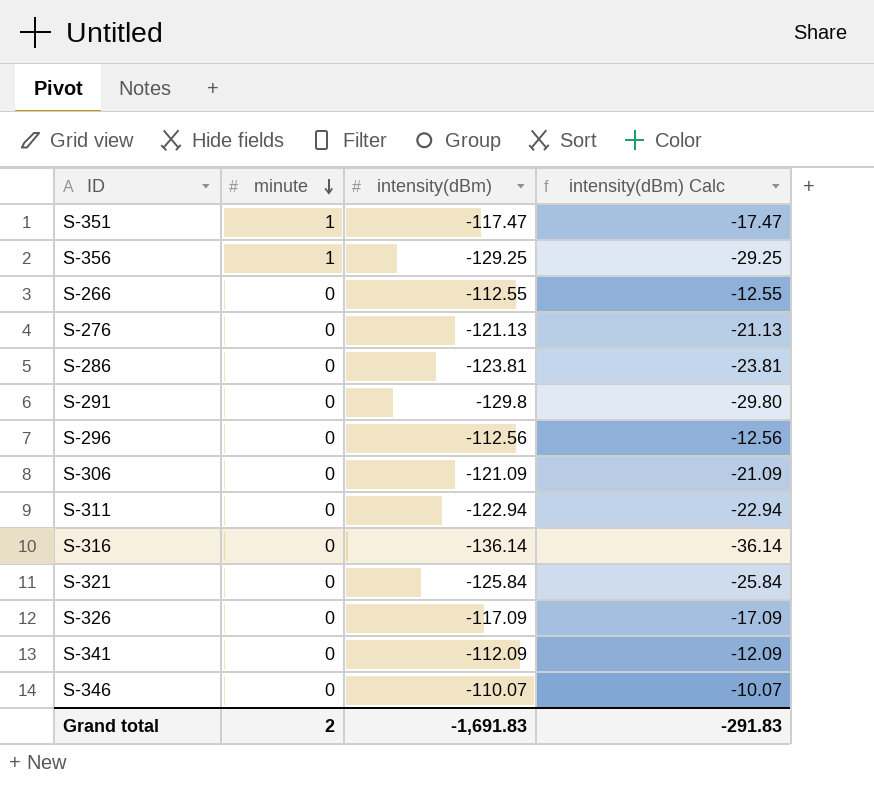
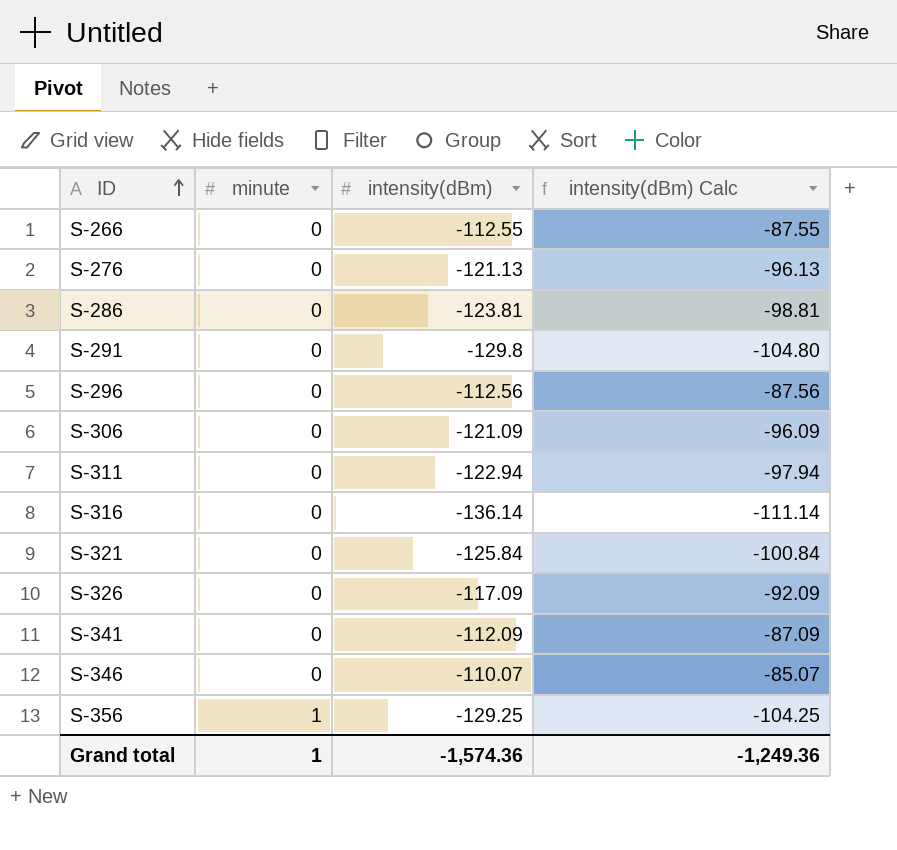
row order: minute descending -> ID ascending
column intensity(dBm) Calc | formula: [intensity(dBm)] + 100 -> [intensity(dBm)] + 25
row S-351: 1 | -117.47 | -17.47 -> none
Grand total | minute: 2 -> 1
Grand total | intensity(dBm): -1,691.83 -> -1,574.36
Grand total | intensity(dBm) Calc: -291.83 -> -1,249.36

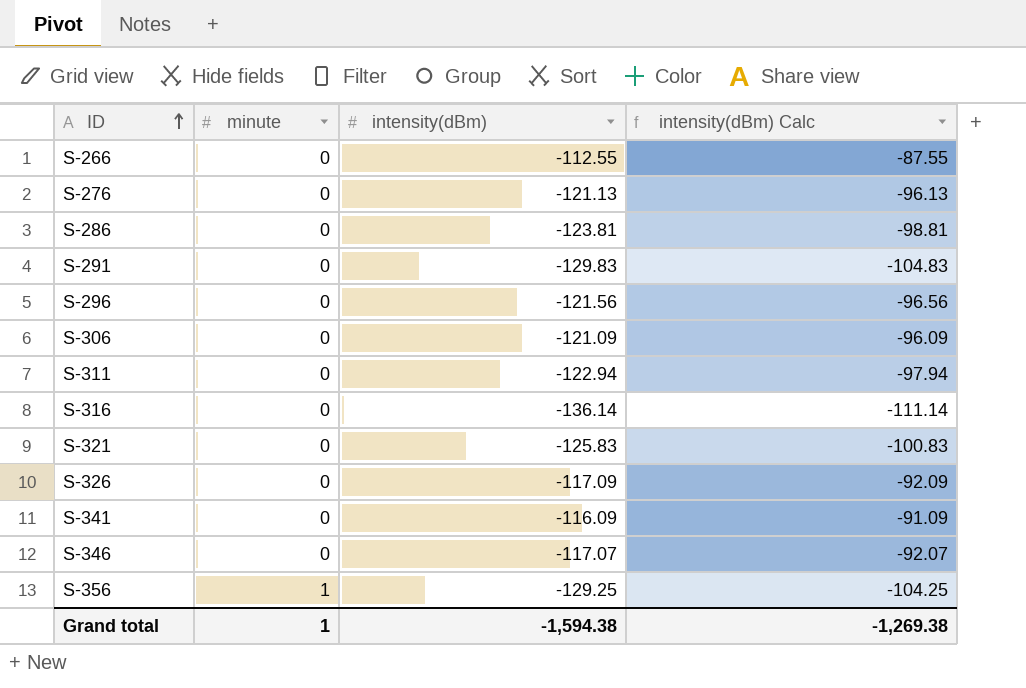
S-291 | intensity(dBm): -129.8 -> -129.83
S-291 | intensity(dBm) Calc: -104.80 -> -104.83
S-296 | intensity(dBm): -112.56 -> -121.56
S-296 | intensity(dBm) Calc: -87.56 -> -96.56
S-321 | intensity(dBm): -125.84 -> -125.83
S-321 | intensity(dBm) Calc: -100.84 -> -100.83
S-341 | intensity(dBm): -112.09 -> -116.09
S-341 | intensity(dBm) Calc: -87.09 -> -91.09
S-346 | intensity(dBm): -110.07 -> -117.07
S-346 | intensity(dBm) Calc: -85.07 -> -92.07
Grand total | intensity(dBm): -1,574.36 -> -1,594.38
Grand total | intensity(dBm) Calc: -1,249.36 -> -1,269.38

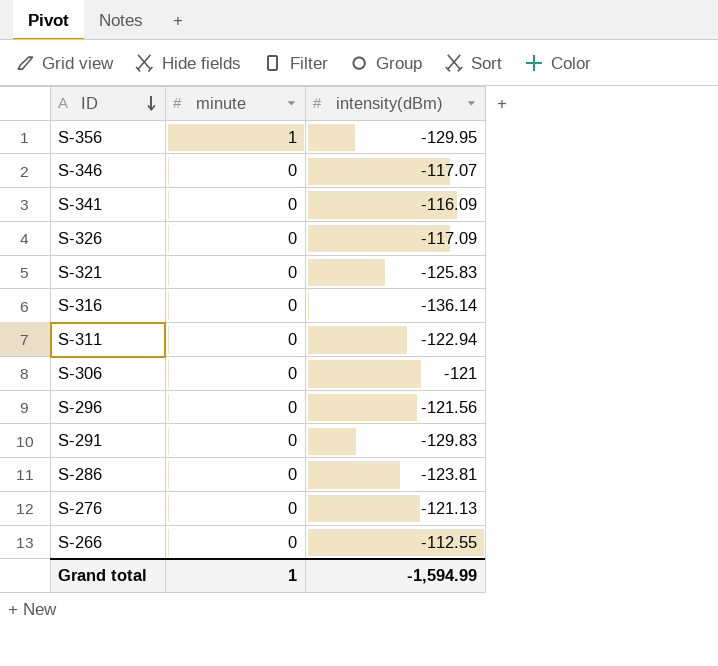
row order: ID ascending -> ID descending
column intensity(dBm) Calc | formula: [intensity(dBm)] + 25 -> none
S-356 | intensity(dBm): -129.25 -> -129.95
S-306 | intensity(dBm): -121.09 -> -121
Grand total | intensity(dBm): -1,594.38 -> -1,594.99

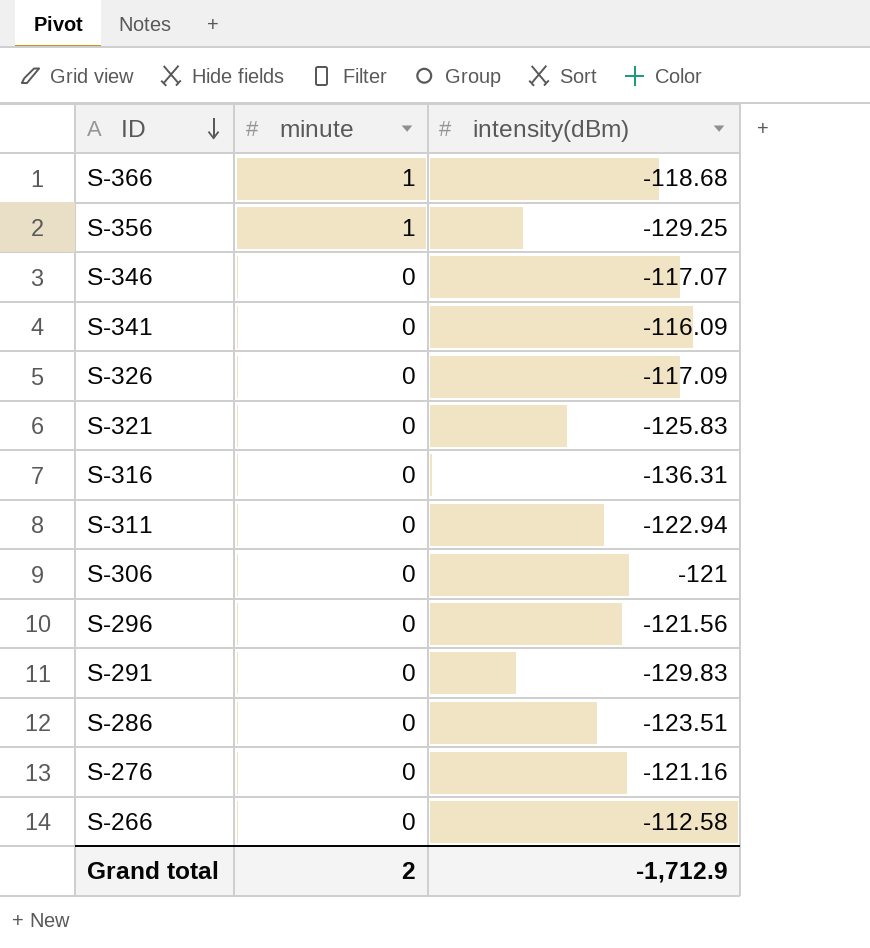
row S-366: none -> 1 | -118.68
S-356 | intensity(dBm): -129.95 -> -129.25
S-316 | intensity(dBm): -136.14 -> -136.31
S-286 | intensity(dBm): -123.81 -> -123.51
S-276 | intensity(dBm): -121.13 -> -121.16
S-266 | intensity(dBm): -112.55 -> -112.58
Grand total | minute: 1 -> 2
Grand total | intensity(dBm): -1,594.99 -> -1,712.9

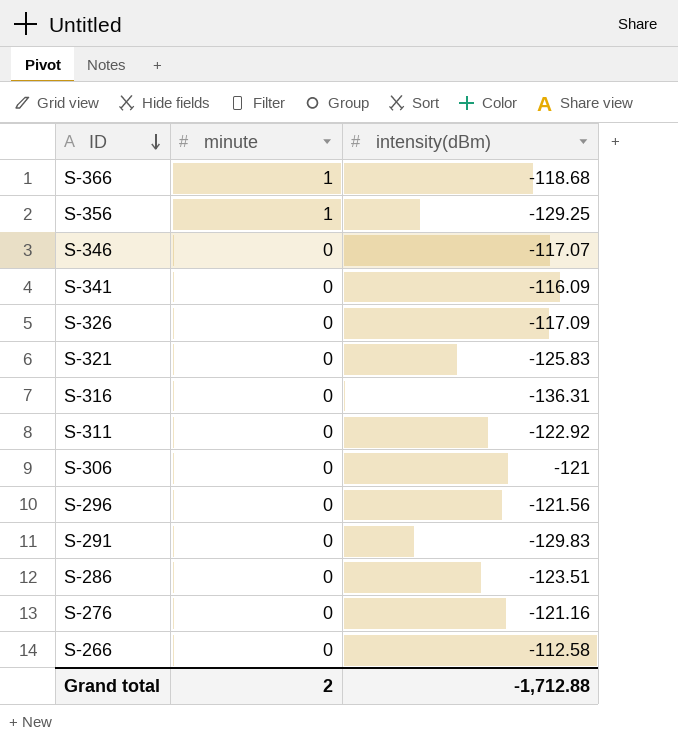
S-311 | intensity(dBm): -122.94 -> -122.92
Grand total | intensity(dBm): -1,712.9 -> -1,712.88

